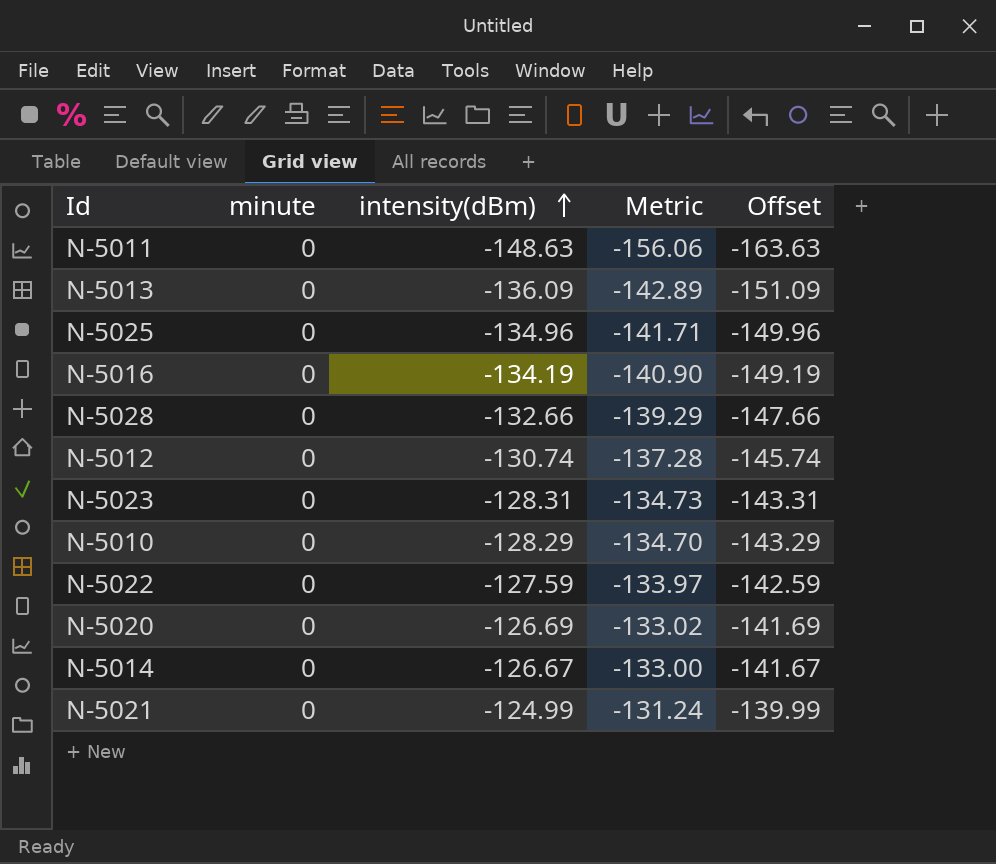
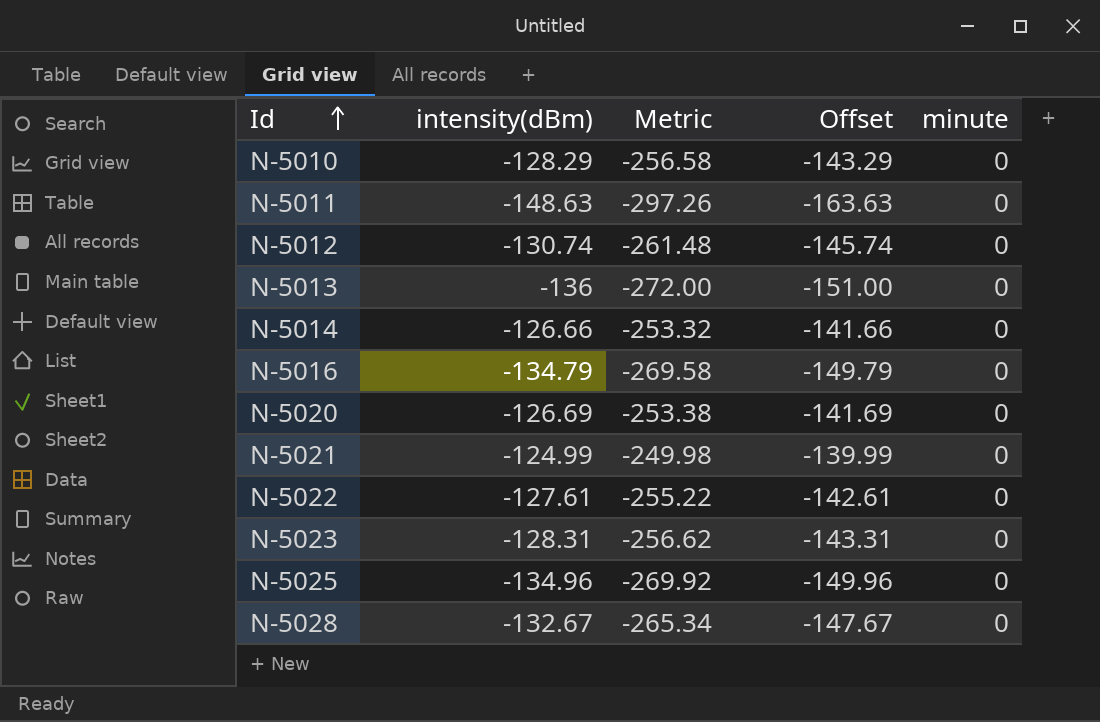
row order: intensity(dBm) ascending -> Id ascending
column Metric | formula: [intensity(dBm)] * 1.05 -> [intensity(dBm)] * 2
column minute | position: 2 -> 5
N-5013 | intensity(dBm): -136.09 -> -136
N-5013 | Offset: -151.09 -> -151.00
N-5014 | intensity(dBm): -126.67 -> -126.66
N-5014 | Offset: -141.67 -> -141.66
N-5016 | intensity(dBm): -134.19 -> -134.79
N-5016 | Offset: -149.19 -> -149.79
N-5022 | intensity(dBm): -127.59 -> -127.61
N-5022 | Offset: -142.59 -> -142.61
N-5028 | intensity(dBm): -132.66 -> -132.67
N-5028 | Offset: -147.66 -> -147.67

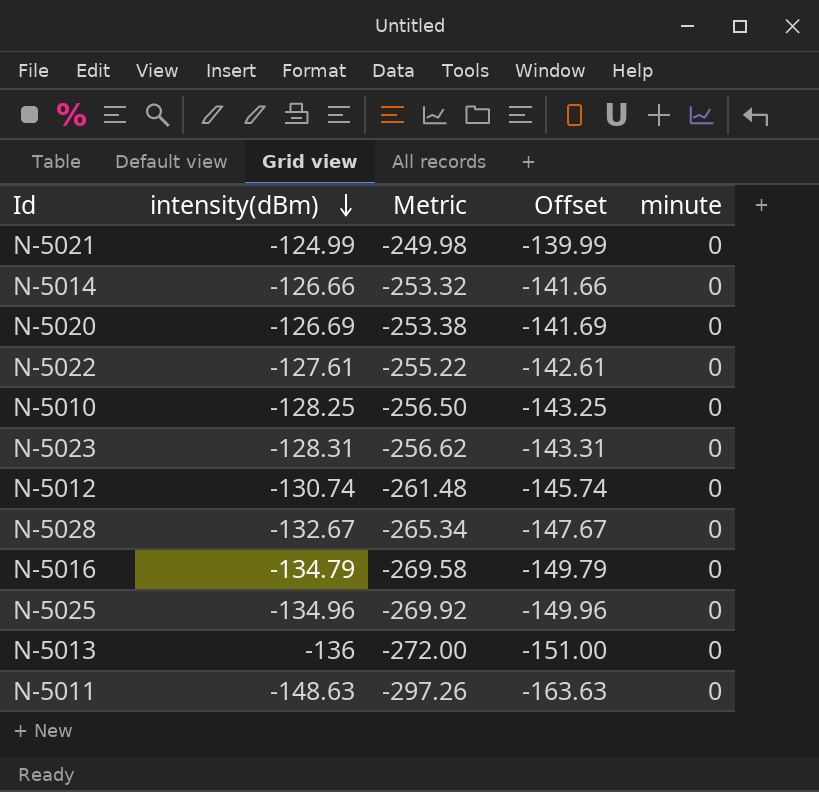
row order: Id ascending -> intensity(dBm) descending
N-5010 | intensity(dBm): -128.29 -> -128.25
N-5010 | Metric: -256.58 -> -256.50
N-5010 | Offset: -143.29 -> -143.25

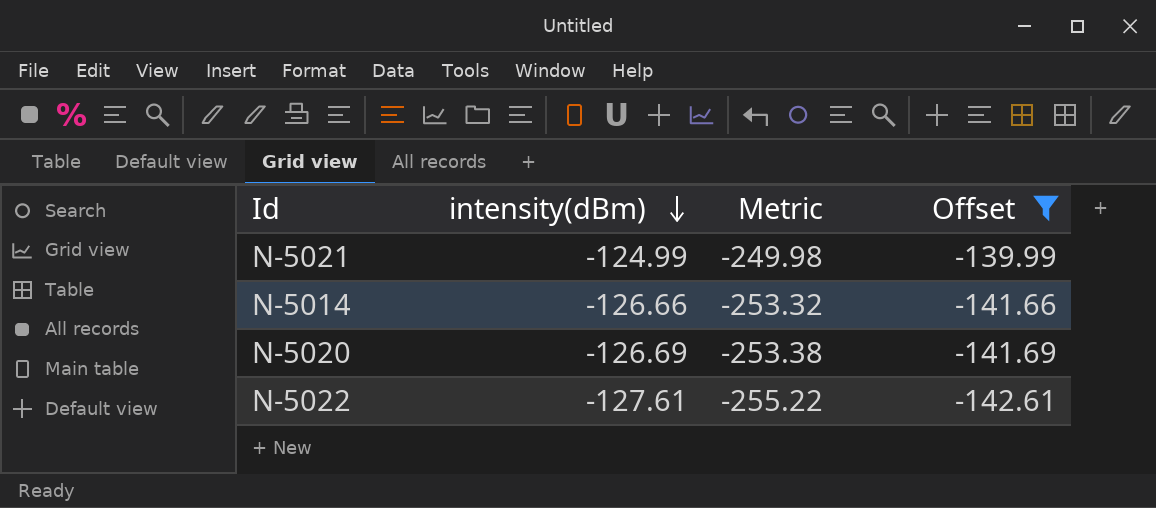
filter: none -> Offset >= -142.61
column minute | position: 5 -> none

